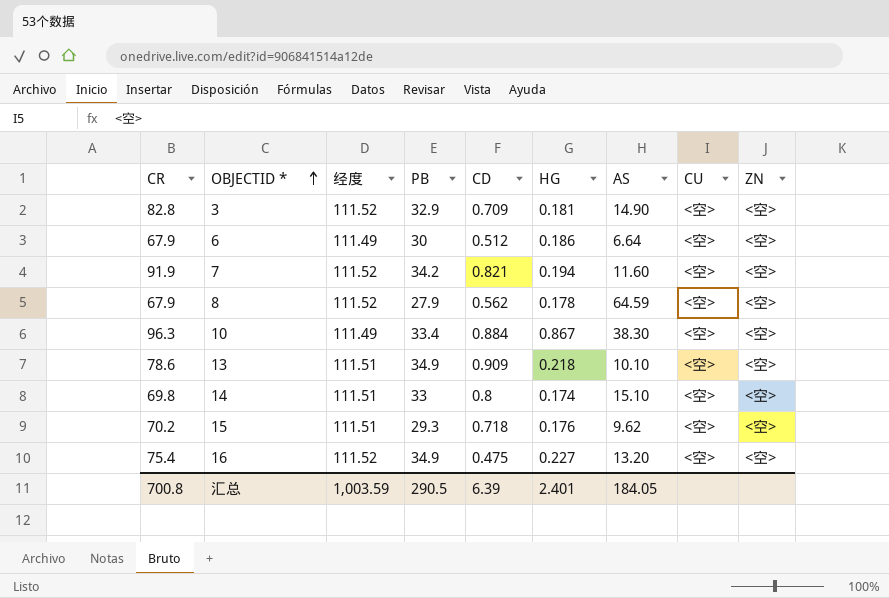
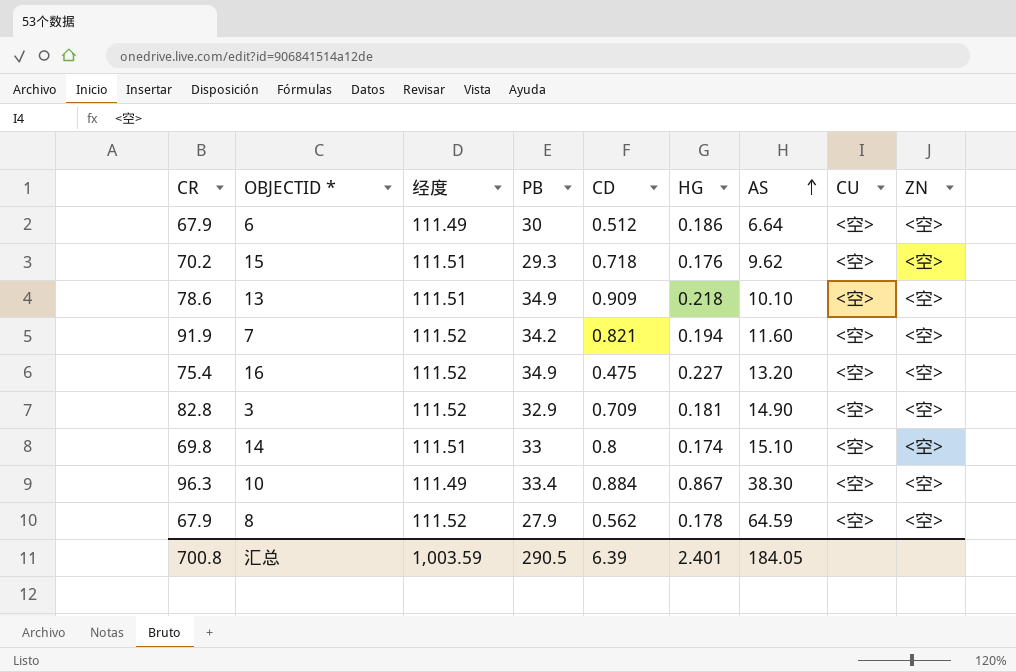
row order: OBJECTID * ascending -> AS ascending

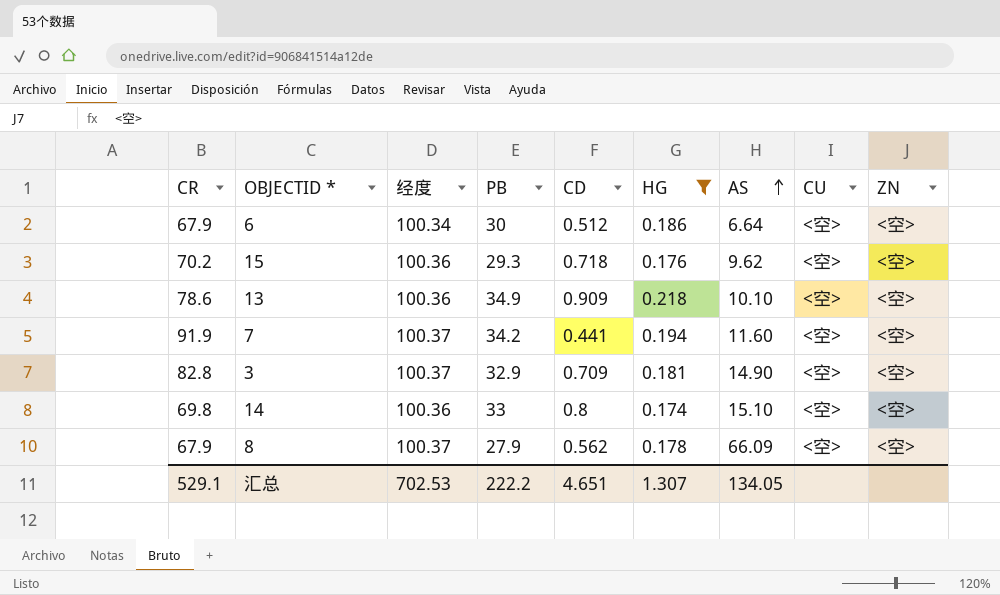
filter: none -> HG <= 0.218
6 | 经度: 111.49 -> 100.34
15 | 经度: 111.51 -> 100.36
13 | 经度: 111.51 -> 100.36
7 | 经度: 111.52 -> 100.37
7 | CD: 0.821 -> 0.441
3 | 经度: 111.52 -> 100.37
14 | 经度: 111.51 -> 100.36
8 | 经度: 111.52 -> 100.37
8 | AS: 64.59 -> 66.09
汇总 | CR: 700.8 -> 529.1
汇总 | 经度: 1,003.59 -> 702.53
汇总 | PB: 290.5 -> 222.2
汇总 | CD: 6.39 -> 4.651
汇总 | HG: 2.401 -> 1.307
汇总 | AS: 184.05 -> 134.05

